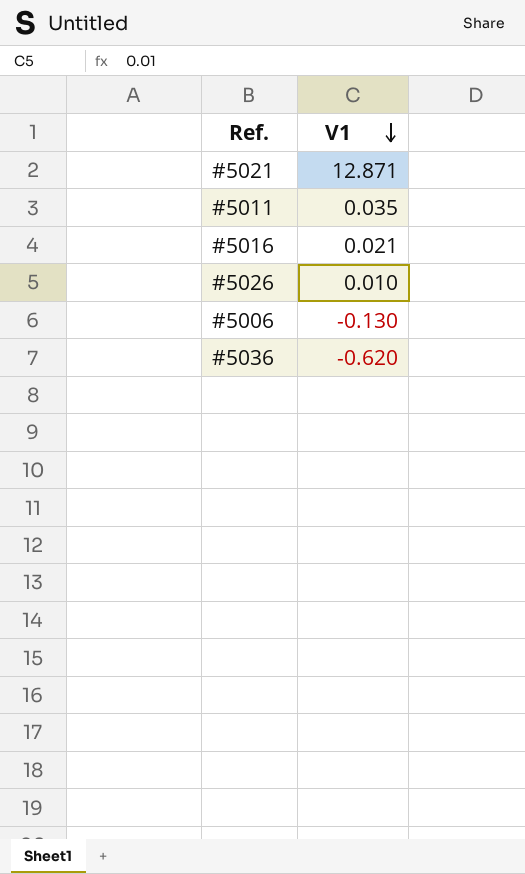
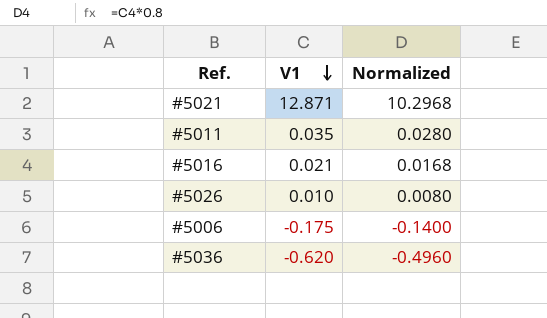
column Normalized | formula: none -> [V1] * 0.8
#5006 | V1: -0.130 -> -0.175

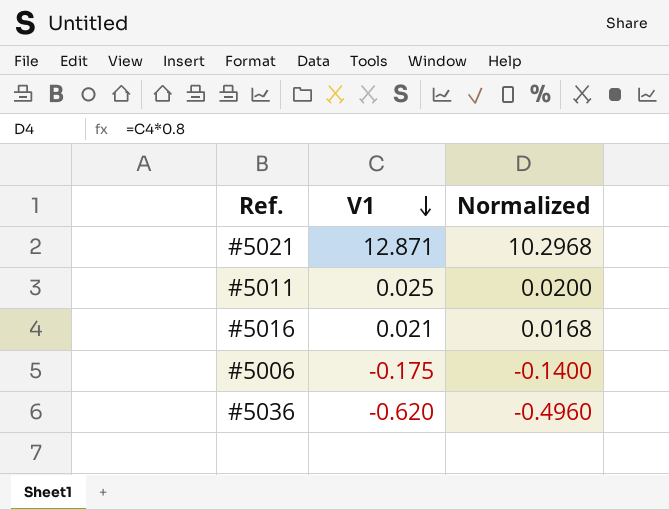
row #5026: 0.010 | 0.0080 -> none
#5011 | V1: 0.035 -> 0.025
#5011 | Normalized: 0.0280 -> 0.0200

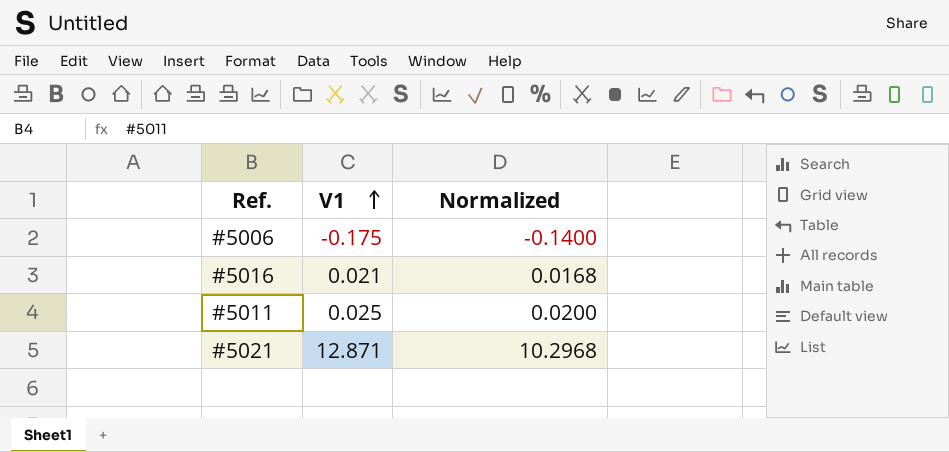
row order: V1 descending -> V1 ascending
row #5036: -0.620 | -0.4960 -> none

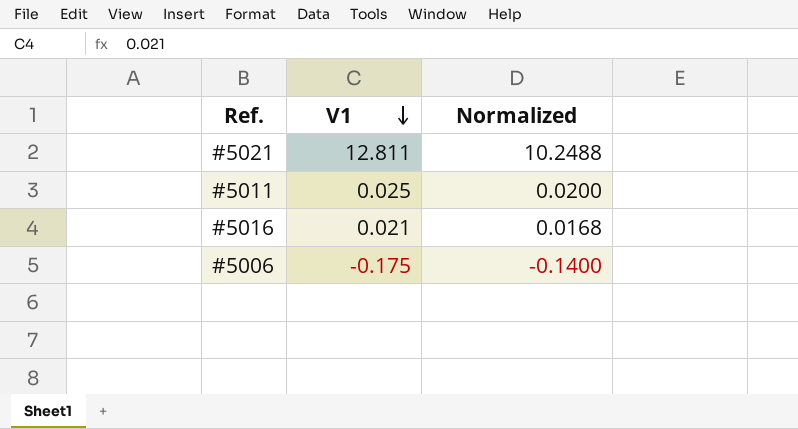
row order: V1 ascending -> V1 descending
#5021 | V1: 12.871 -> 12.811
#5021 | Normalized: 10.2968 -> 10.2488

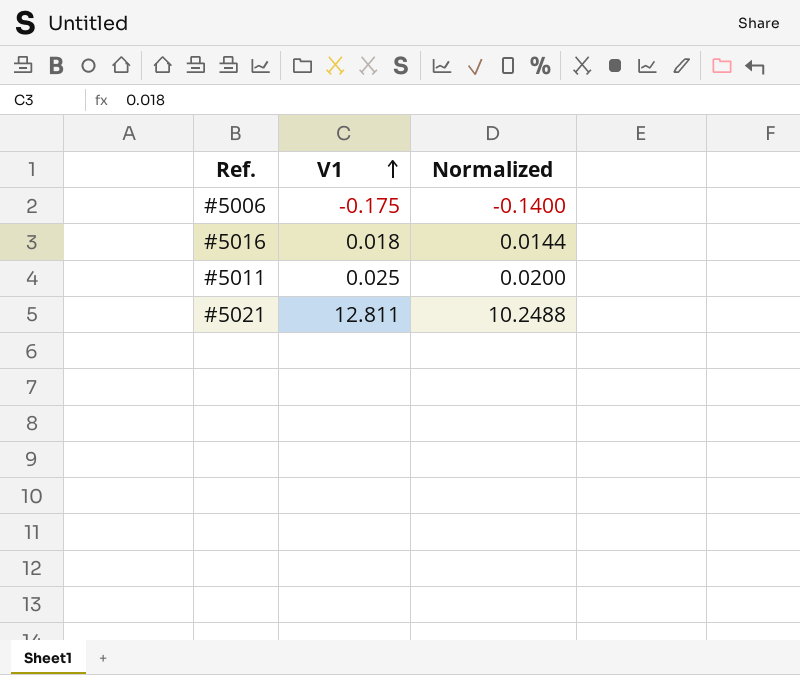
row order: V1 descending -> V1 ascending
#5016 | V1: 0.021 -> 0.018
#5016 | Normalized: 0.0168 -> 0.0144

